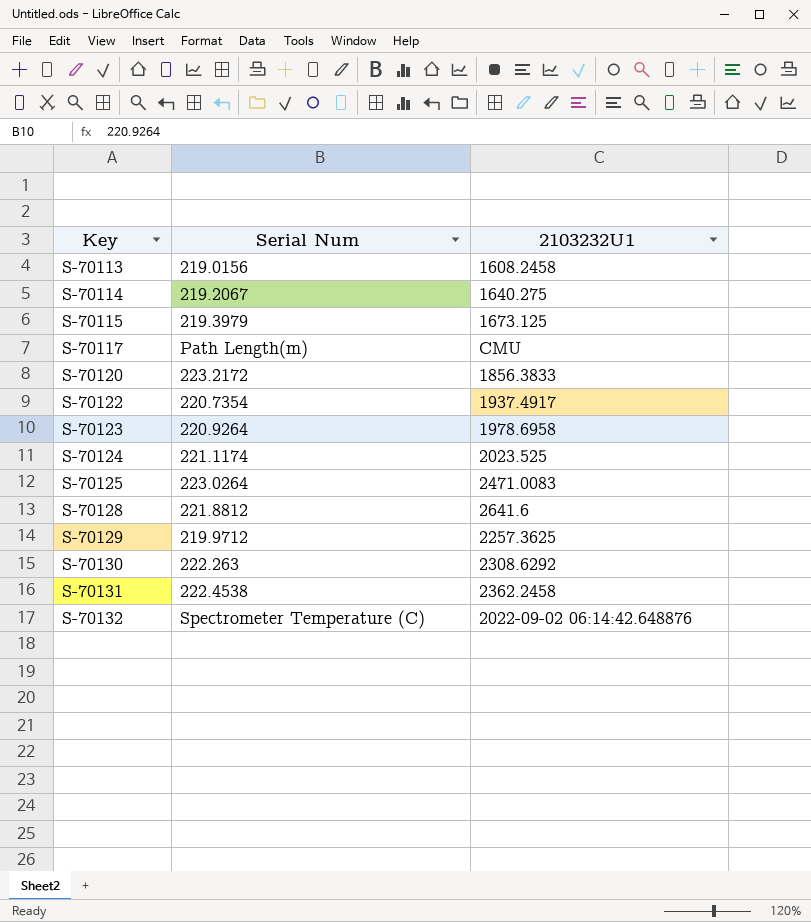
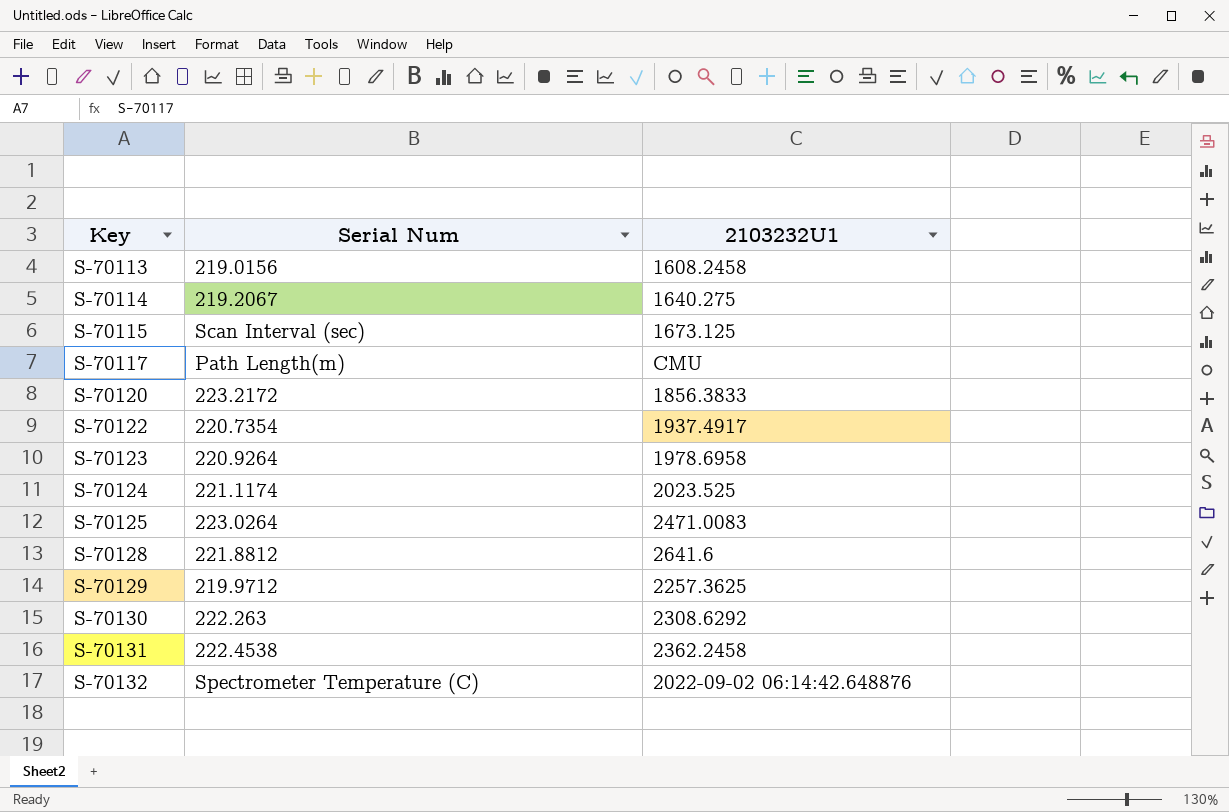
S-70115 | Serial Num: 219.3979 -> Scan Interval (sec)

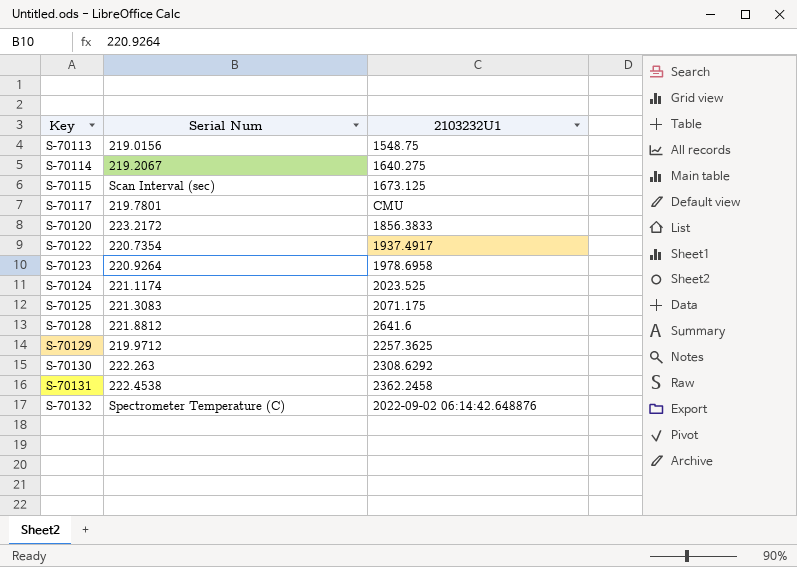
S-70113 | 2103232U1: 1608.2458 -> 1548.75
S-70117 | Serial Num: Path Length(m) -> 219.7801
S-70125 | Serial Num: 223.0264 -> 221.3083
S-70125 | 2103232U1: 2471.0083 -> 2071.175

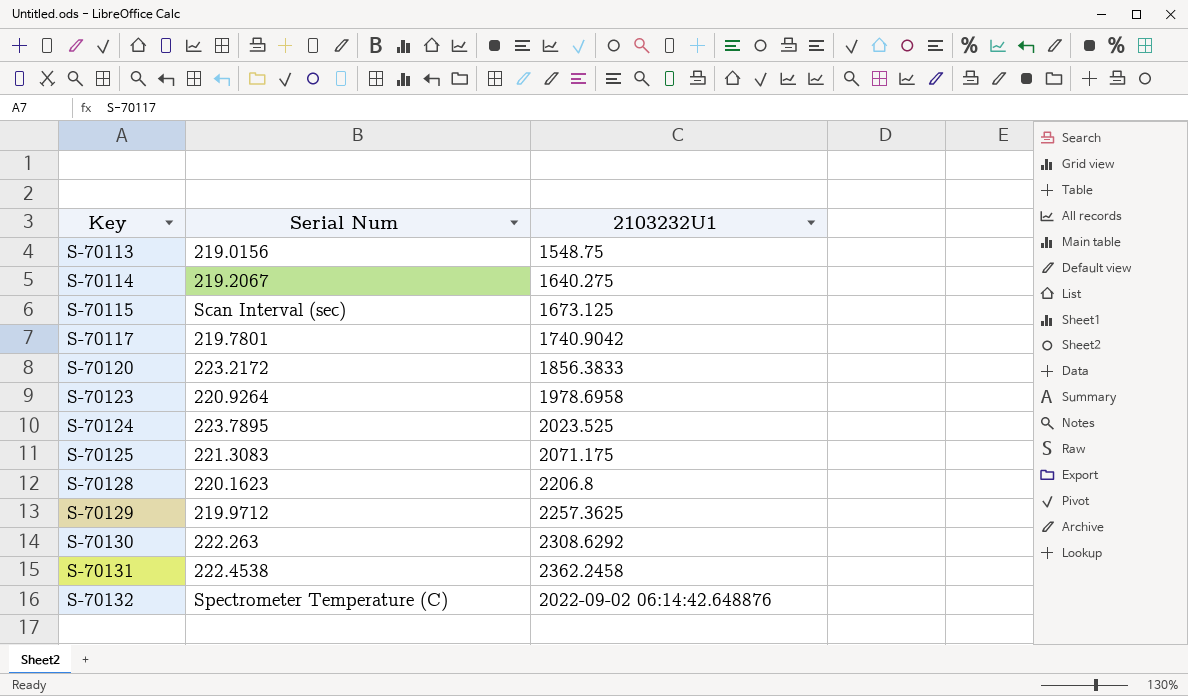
row S-70122: 220.7354 | 1937.4917 -> none
S-70117 | 2103232U1: CMU -> 1740.9042
S-70124 | Serial Num: 221.1174 -> 223.7895
S-70128 | Serial Num: 221.8812 -> 220.1623
S-70128 | 2103232U1: 2641.6 -> 2206.8

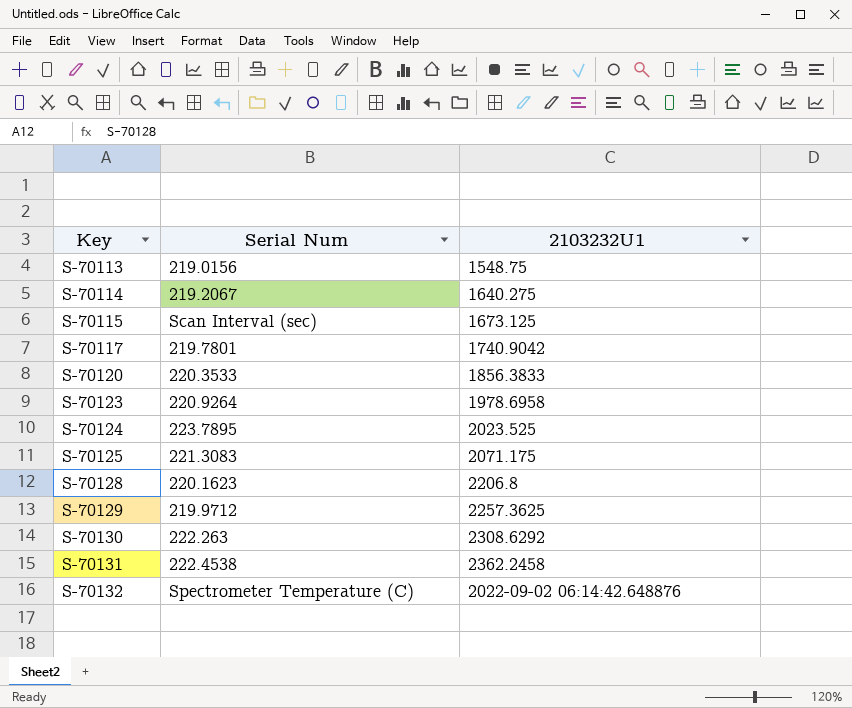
S-70120 | Serial Num: 223.2172 -> 220.3533

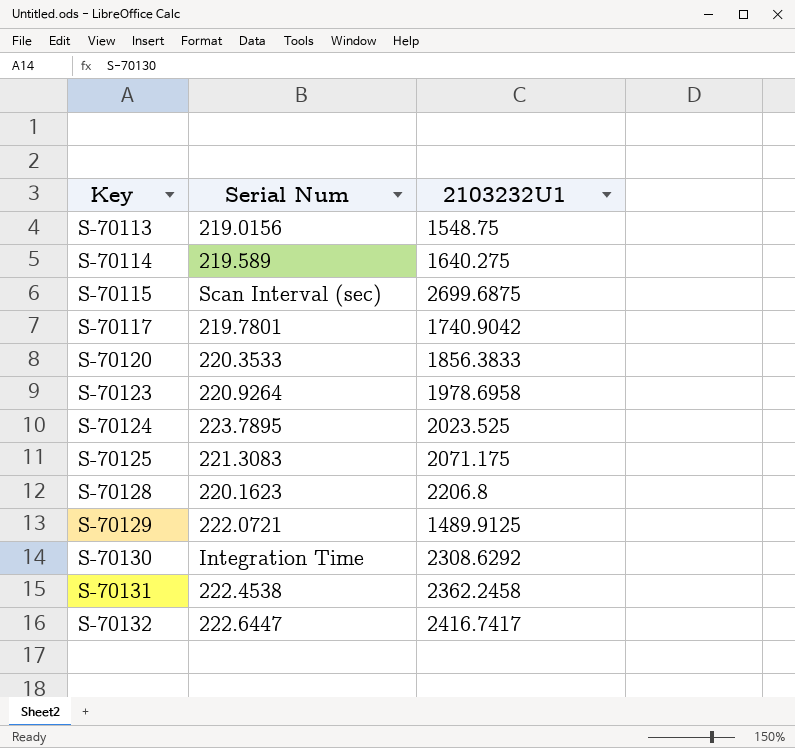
S-70114 | Serial Num: 219.2067 -> 219.589
S-70115 | 2103232U1: 1673.125 -> 2699.6875
S-70129 | Serial Num: 219.9712 -> 222.0721
S-70129 | 2103232U1: 2257.3625 -> 1489.9125
S-70130 | Serial Num: 222.263 -> Integration Time
S-70132 | Serial Num: Spectrometer Temperature (C) -> 222.6447
S-70132 | 2103232U1: 2022-09-02 06:14:42.648876 -> 2416.7417

